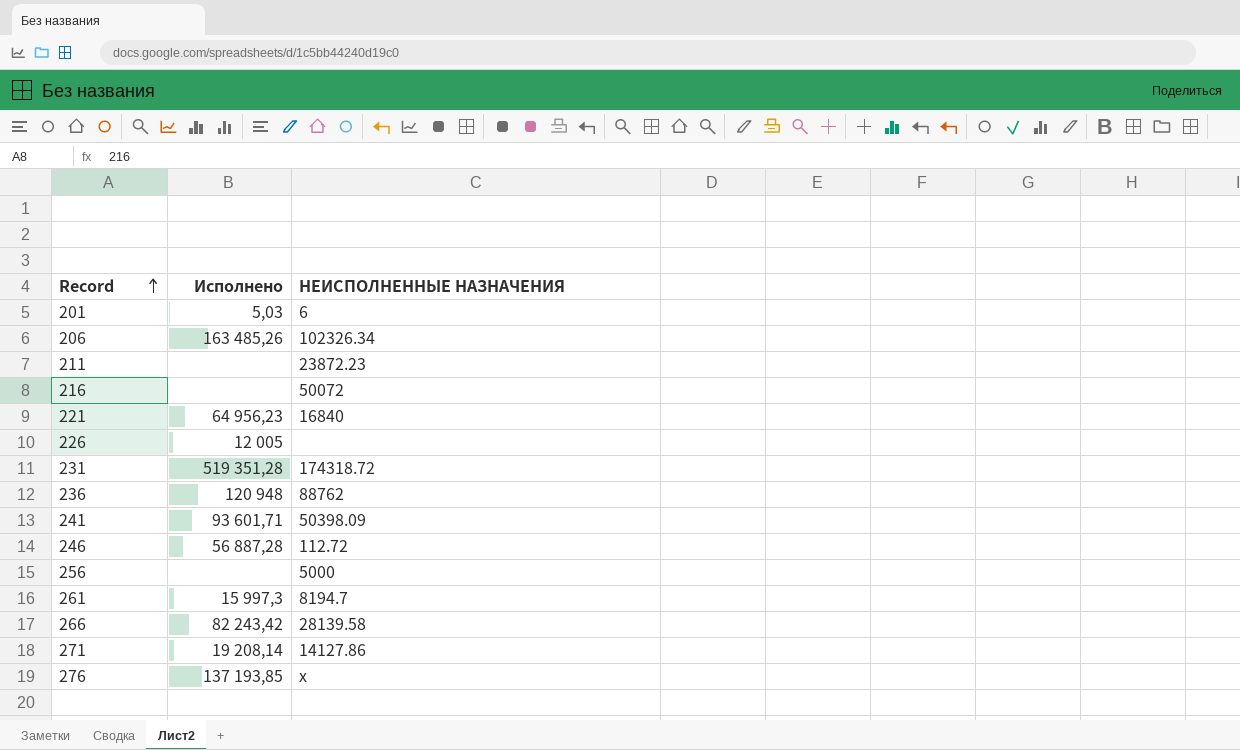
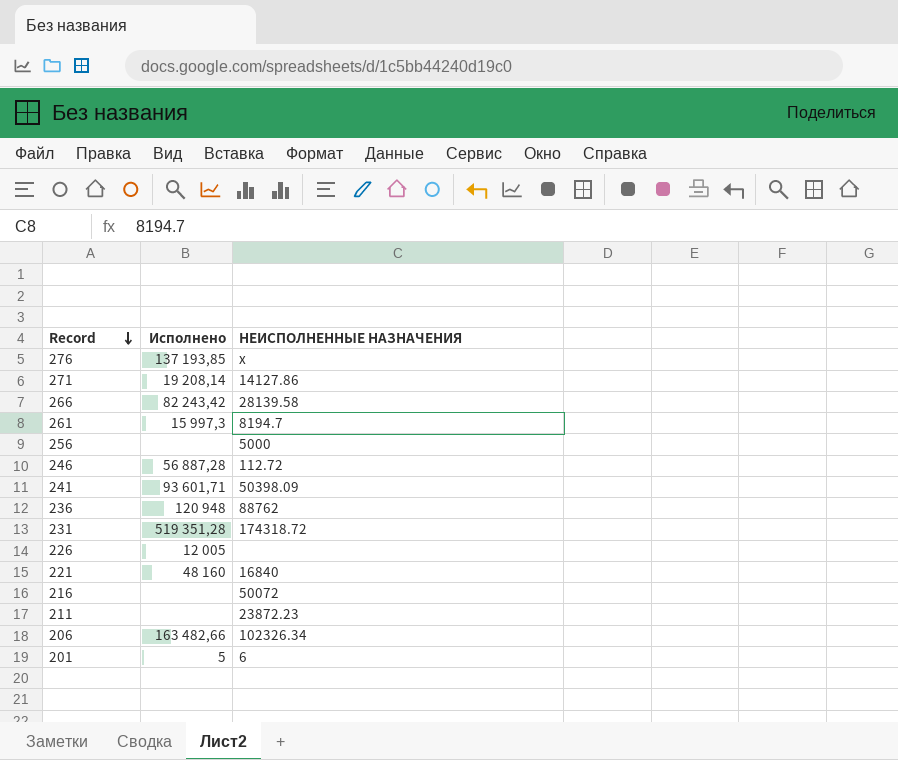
row order: Record ascending -> Record descending
221 | Исполнено: 64 956,23 -> 48 160
206 | Исполнено: 163 485,26 -> 163 482,66
201 | Исполнено: 5,03 -> 5

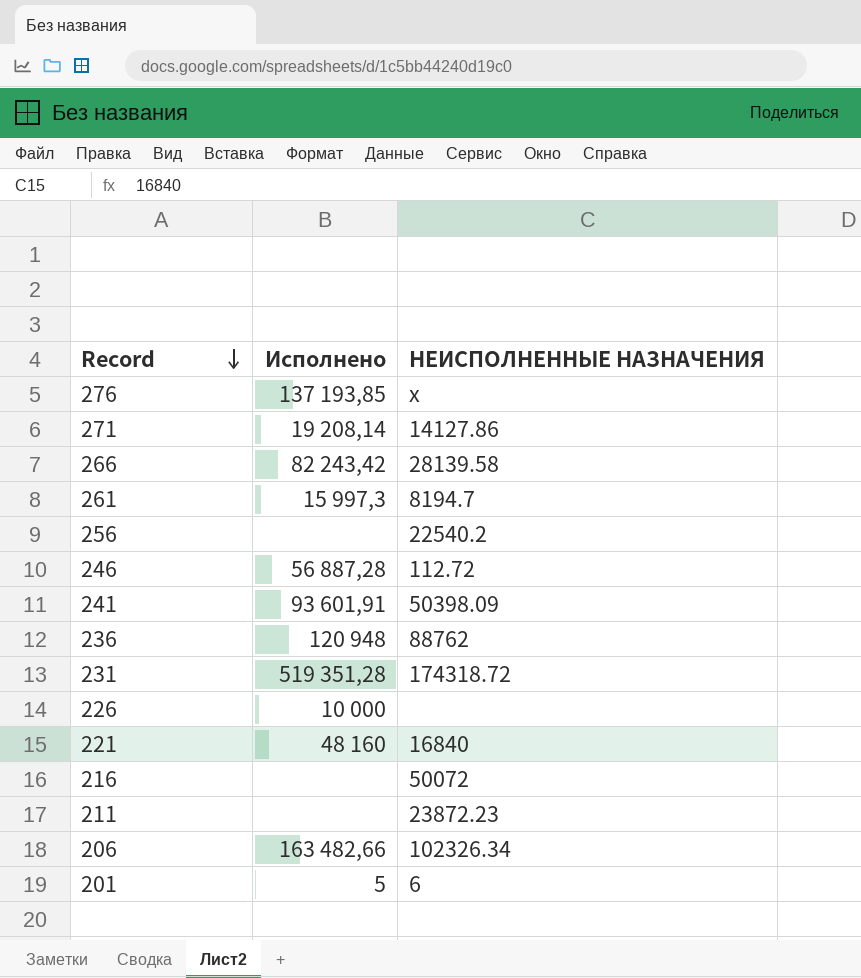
256 | НЕИСПОЛНЕННЫЕ НАЗНАЧЕНИЯ: 5000 -> 22540.2
241 | Исполнено: 93 601,71 -> 93 601,91
226 | Исполнено: 12 005 -> 10 000

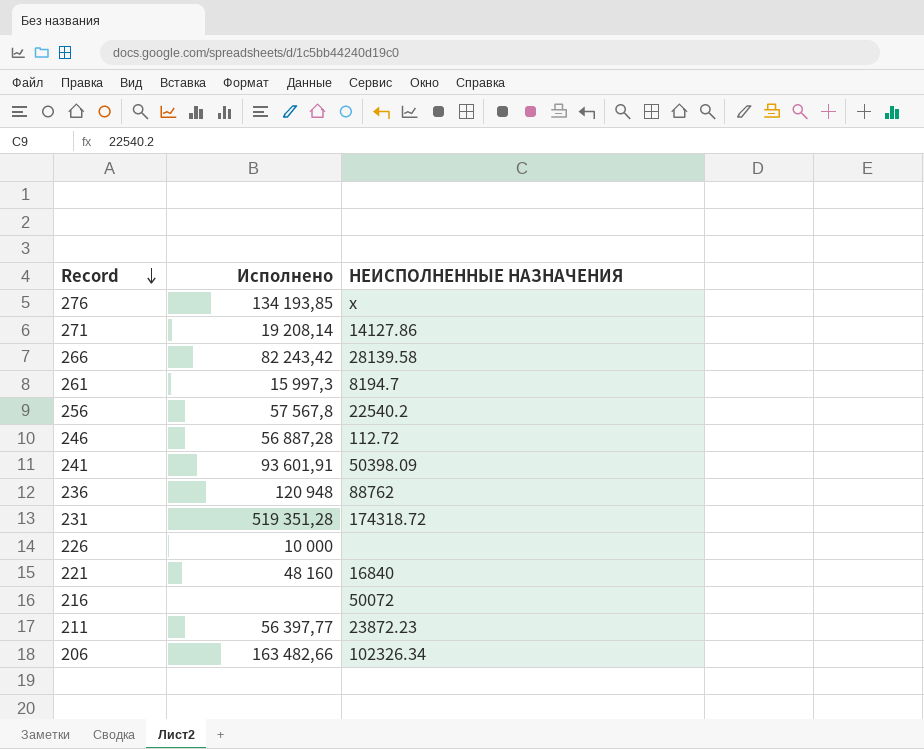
row 201: 5 | 6 -> none
276 | Исполнено: 137 193,85 -> 134 193,85
256 | Исполнено: none -> 57 567,8
211 | Исполнено: none -> 56 397,77

